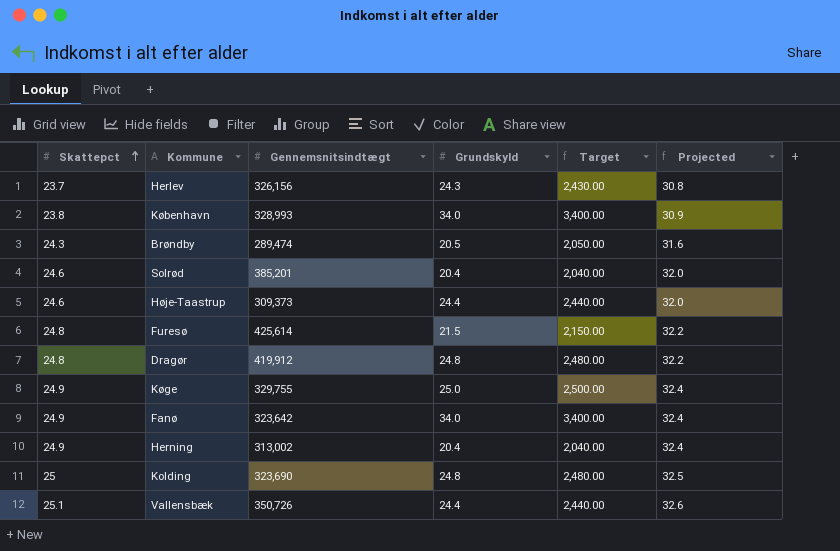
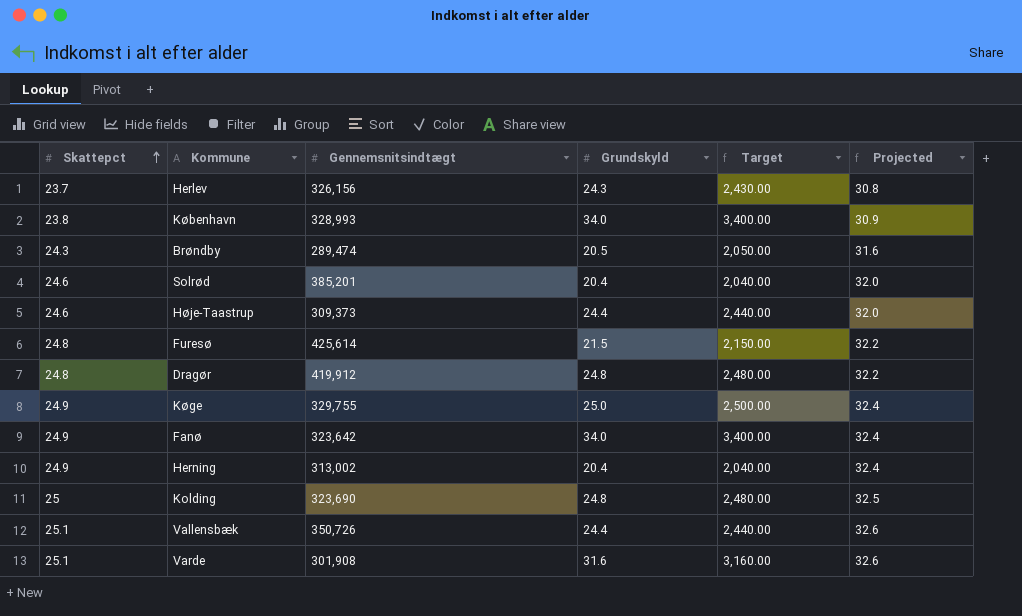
row Varde: none -> 25.1 | 301,908 | 31.6 | 3,160.00 | 32.6

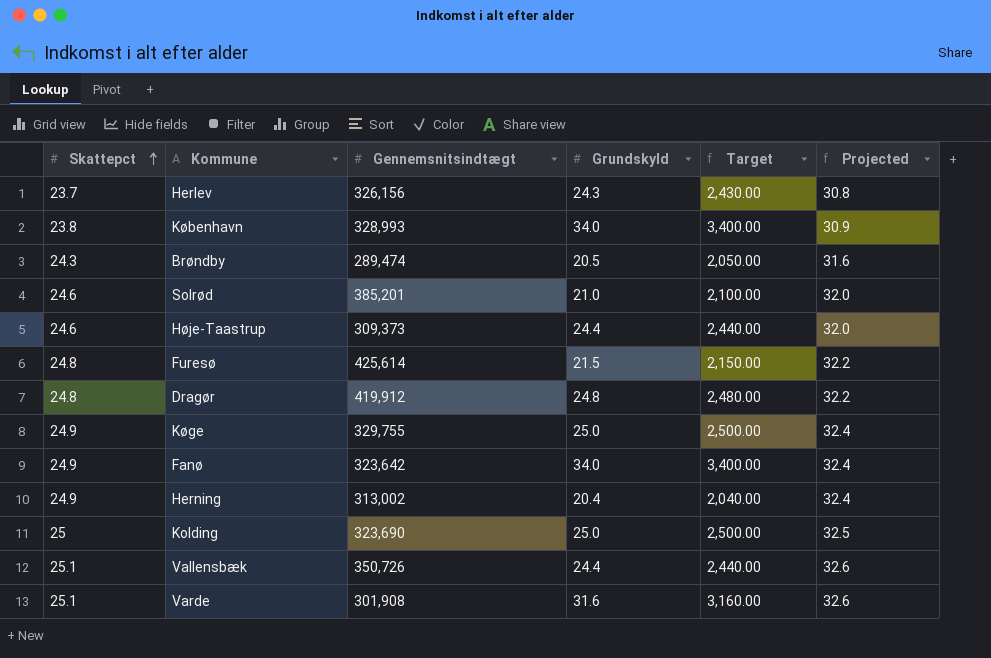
Solrød | Grundskyld: 20.4 -> 21.0
Solrød | Target: 2,040.00 -> 2,100.00
Kolding | Grundskyld: 24.8 -> 25.0
Kolding | Target: 2,480.00 -> 2,500.00

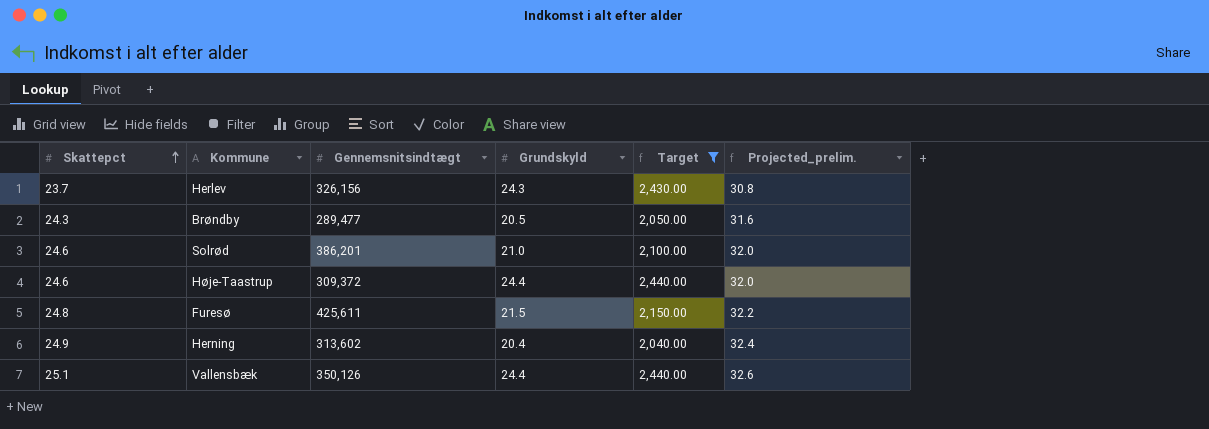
filter: none -> Target <= 2,440.00
column name: Projected -> Projected_prelim.
Brøndby | Gennemsnitsindtægt: 289,474 -> 289,477
Solrød | Gennemsnitsindtægt: 385,201 -> 386,201
Høje-Taastrup | Gennemsnitsindtægt: 309,373 -> 309,372
Furesø | Gennemsnitsindtægt: 425,614 -> 425,611
Herning | Gennemsnitsindtægt: 313,002 -> 313,602
Vallensbæk | Gennemsnitsindtægt: 350,726 -> 350,126

